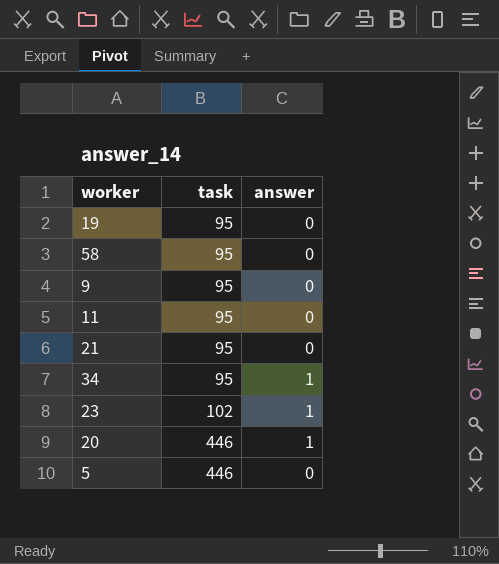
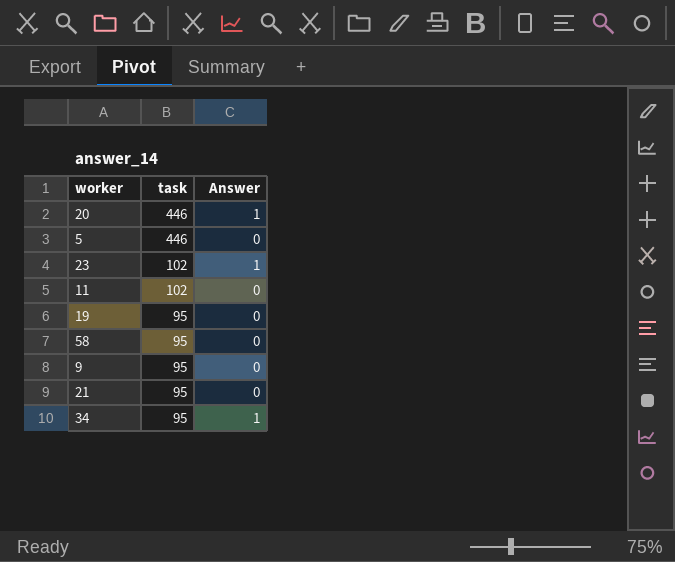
row order: task ascending -> task descending
column name: answer -> Answer
11 | task: 95 -> 102

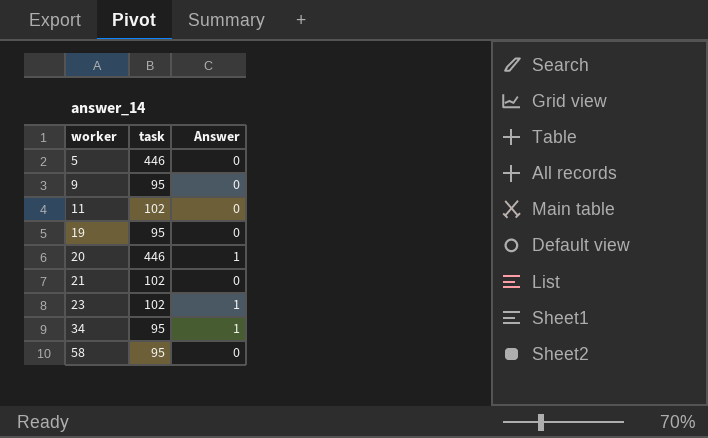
row order: task descending -> worker ascending
21 | task: 95 -> 102

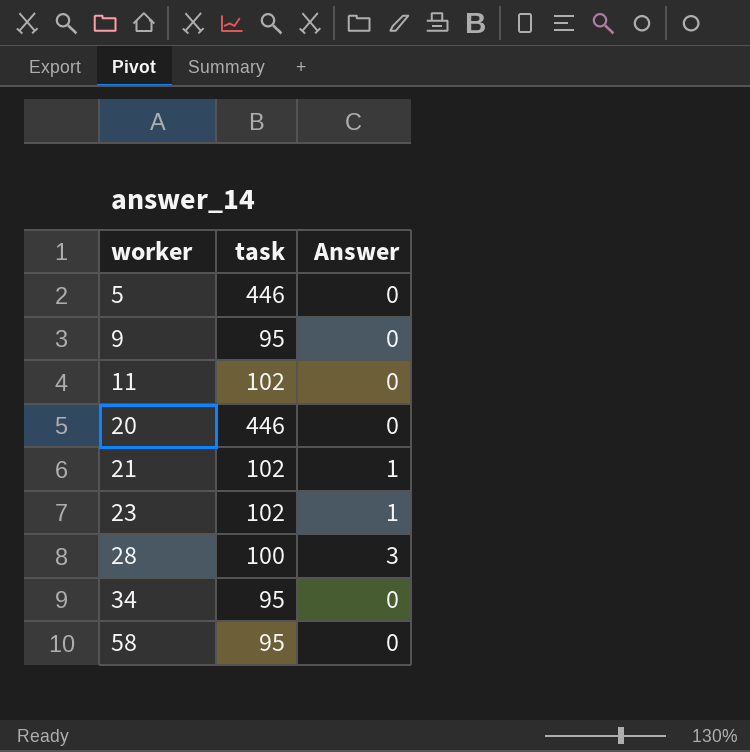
row 19: 95 | 0 -> none
20 | Answer: 1 -> 0
21 | Answer: 0 -> 1
row 28: none -> 100 | 3
34 | Answer: 1 -> 0

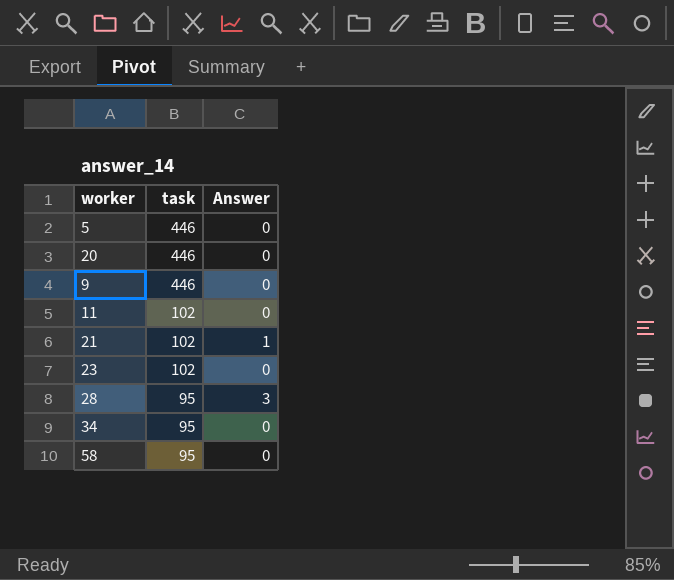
row order: worker ascending -> task descending
9 | task: 95 -> 446
23 | Answer: 1 -> 0
28 | task: 100 -> 95

